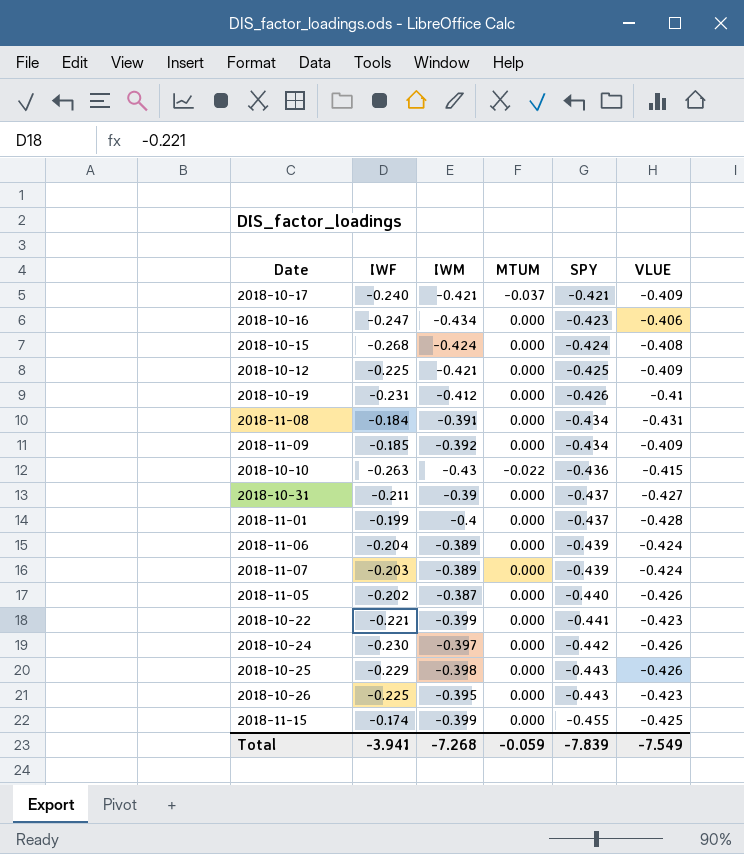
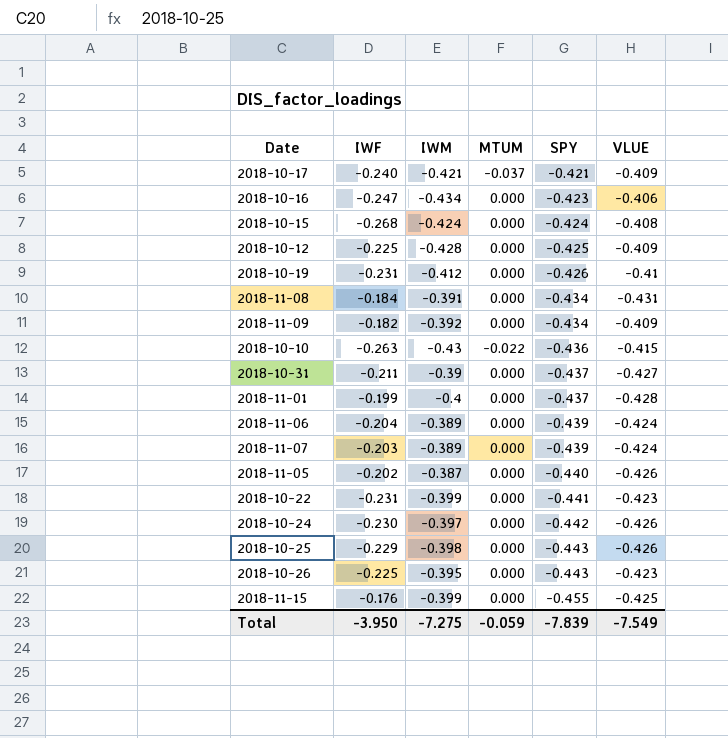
2018-10-12 | IWM: -0.421 -> -0.428
2018-11-09 | IWF: -0.185 -> -0.182
2018-10-22 | IWF: -0.221 -> -0.231
2018-11-15 | IWF: -0.174 -> -0.176
Total | IWF: -3.941 -> -3.950
Total | IWM: -7.268 -> -7.275

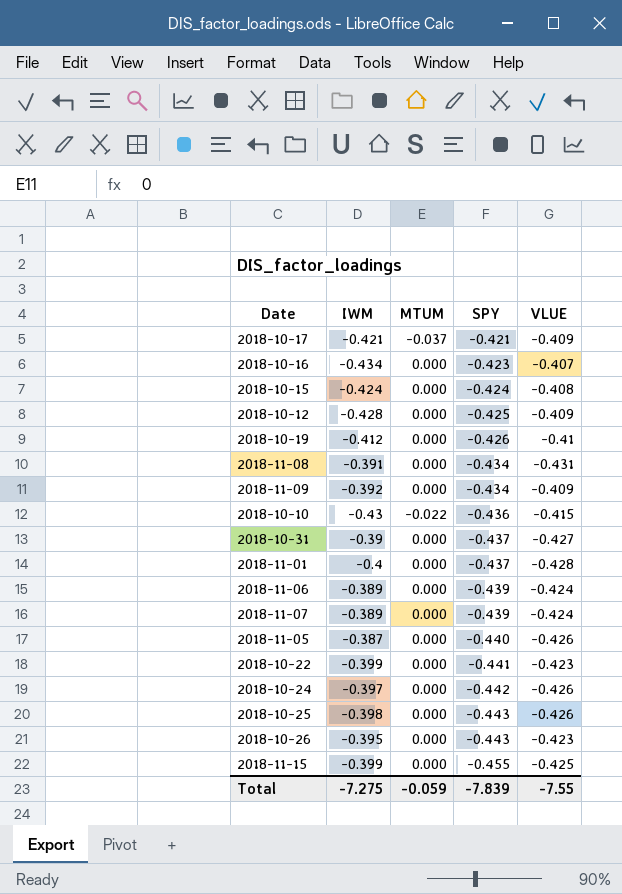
column IWF | position: 2 -> none
2018-10-16 | VLUE: -0.406 -> -0.407
Total | VLUE: -7.549 -> -7.55

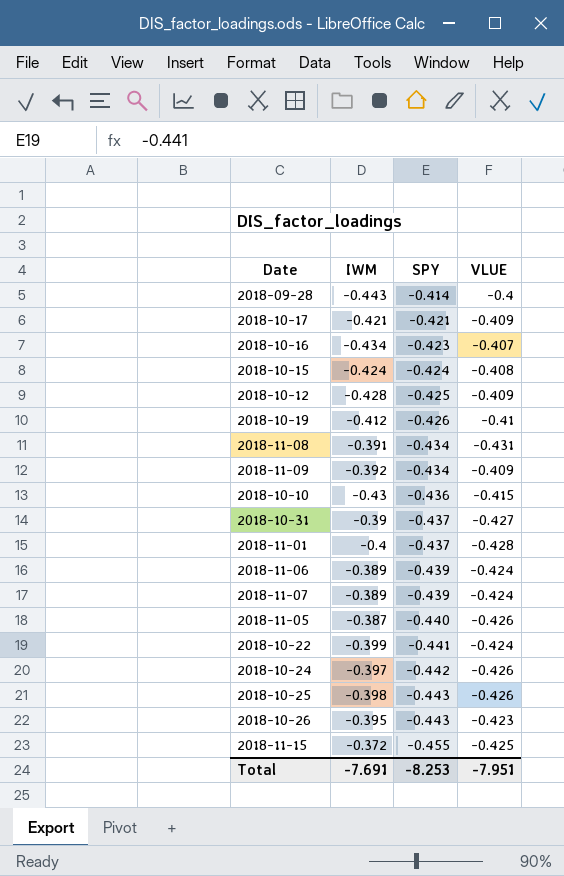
column MTUM | position: 3 -> none
row 2018-09-28: none -> -0.443 | -0.414 | -0.4
2018-10-22 | VLUE: -0.423 -> -0.424
2018-11-15 | IWM: -0.399 -> -0.372
Total | IWM: -7.275 -> -7.691
Total | SPY: -7.839 -> -8.253
Total | VLUE: -7.55 -> -7.951

